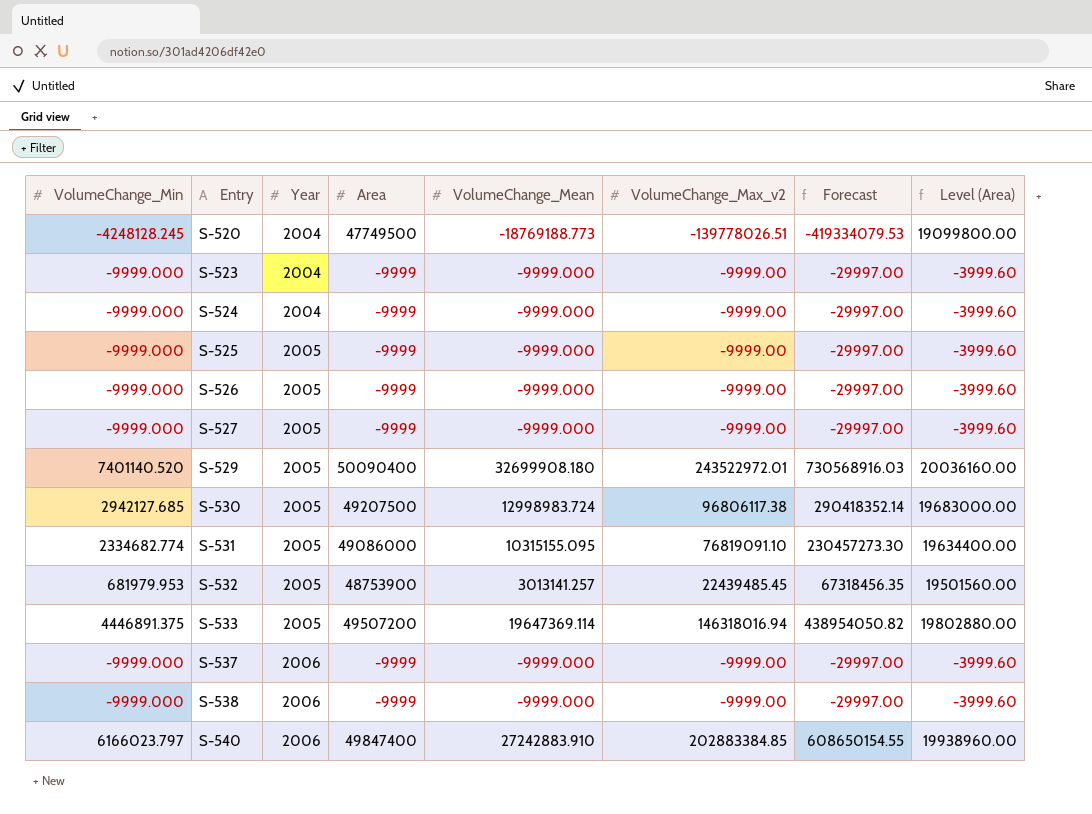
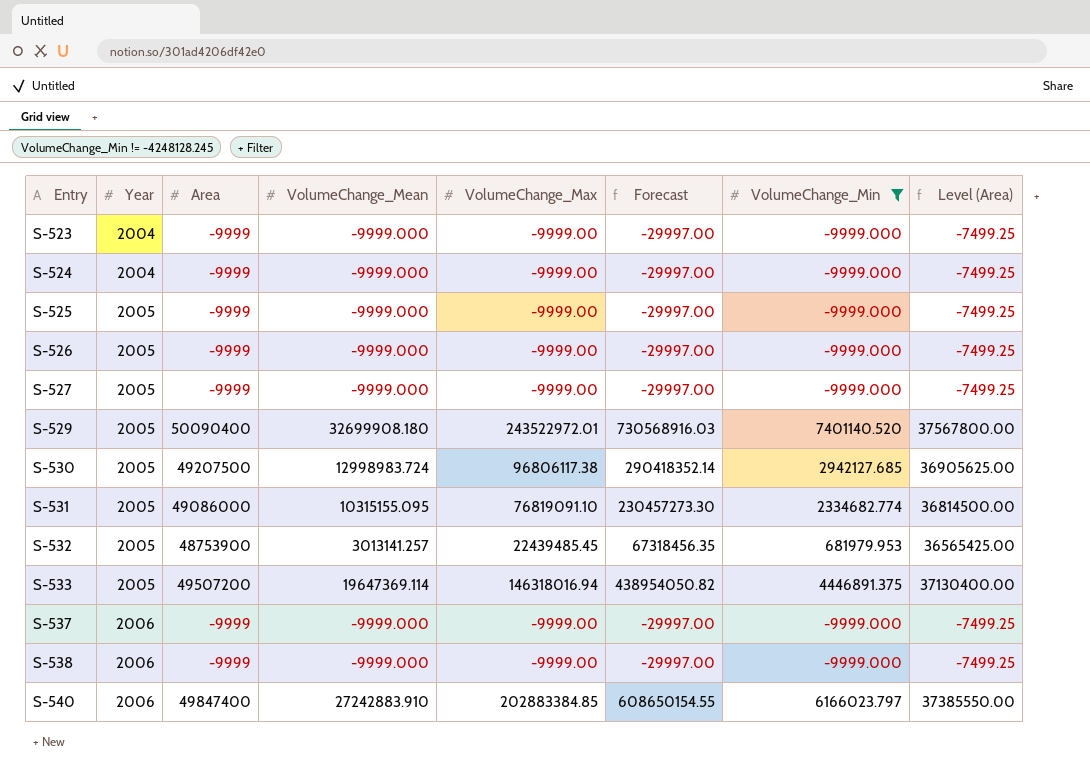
filter: none -> VolumeChange_Min != -4248128.245
column name: VolumeChange_Max_v2 -> VolumeChange_Max
column VolumeChange_Min | position: 1 -> 7
column Level (Area) | formula: [Area] * 0.4 -> [Area] * 0.75

